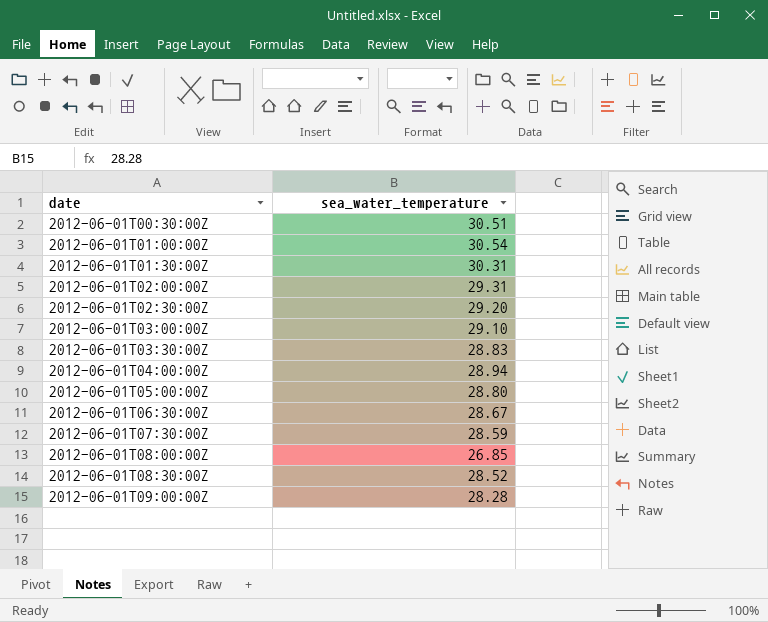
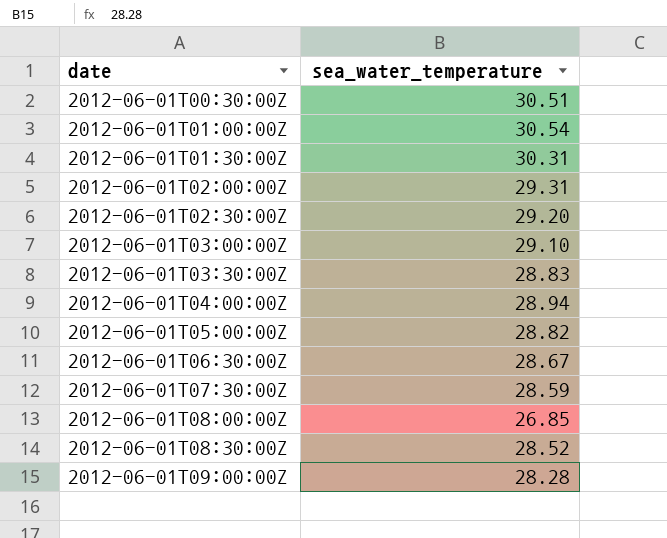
2012-06-01T05:00:00Z | sea_water_temperature: 28.80 -> 28.82

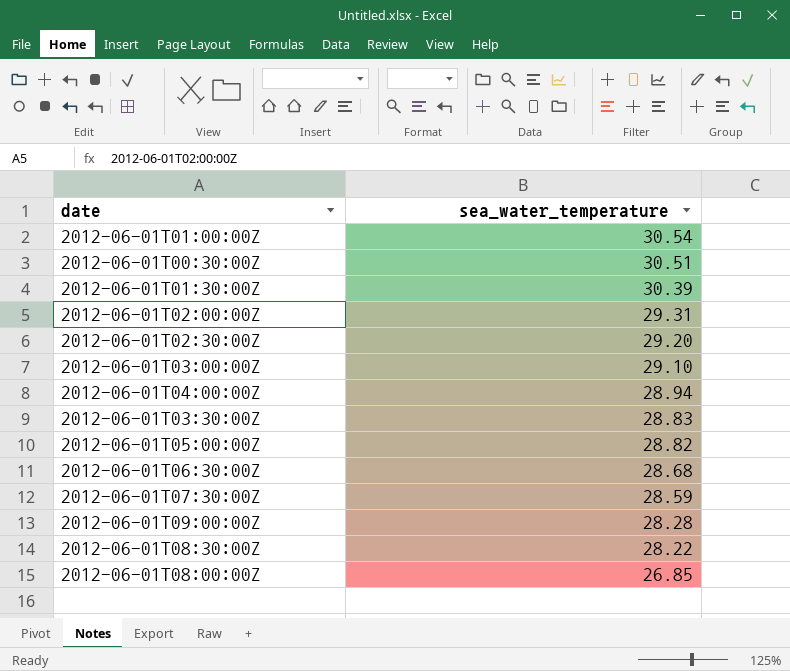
row order: date ascending -> sea_water_temperature descending
2012-06-01T01:30:00Z | sea_water_temperature: 30.31 -> 30.39
2012-06-01T06:30:00Z | sea_water_temperature: 28.67 -> 28.68
2012-06-01T08:30:00Z | sea_water_temperature: 28.52 -> 28.22

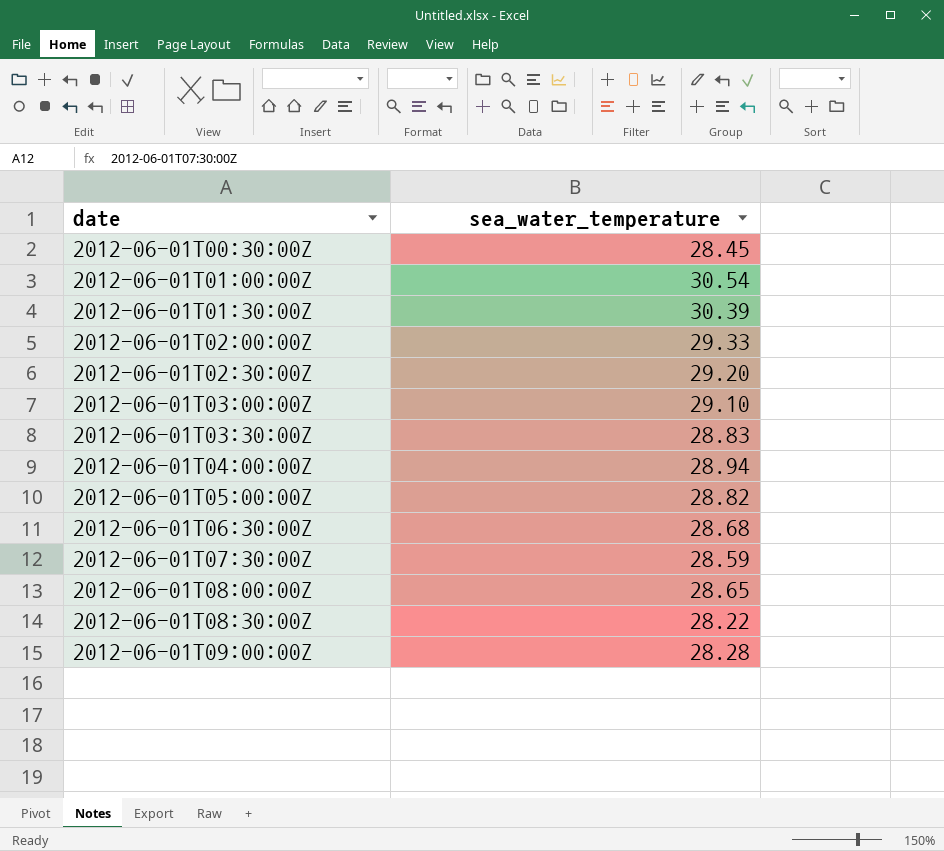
row order: sea_water_temperature descending -> date ascending
2012-06-01T00:30:00Z | sea_water_temperature: 30.51 -> 28.45
2012-06-01T02:00:00Z | sea_water_temperature: 29.31 -> 29.33
2012-06-01T08:00:00Z | sea_water_temperature: 26.85 -> 28.65

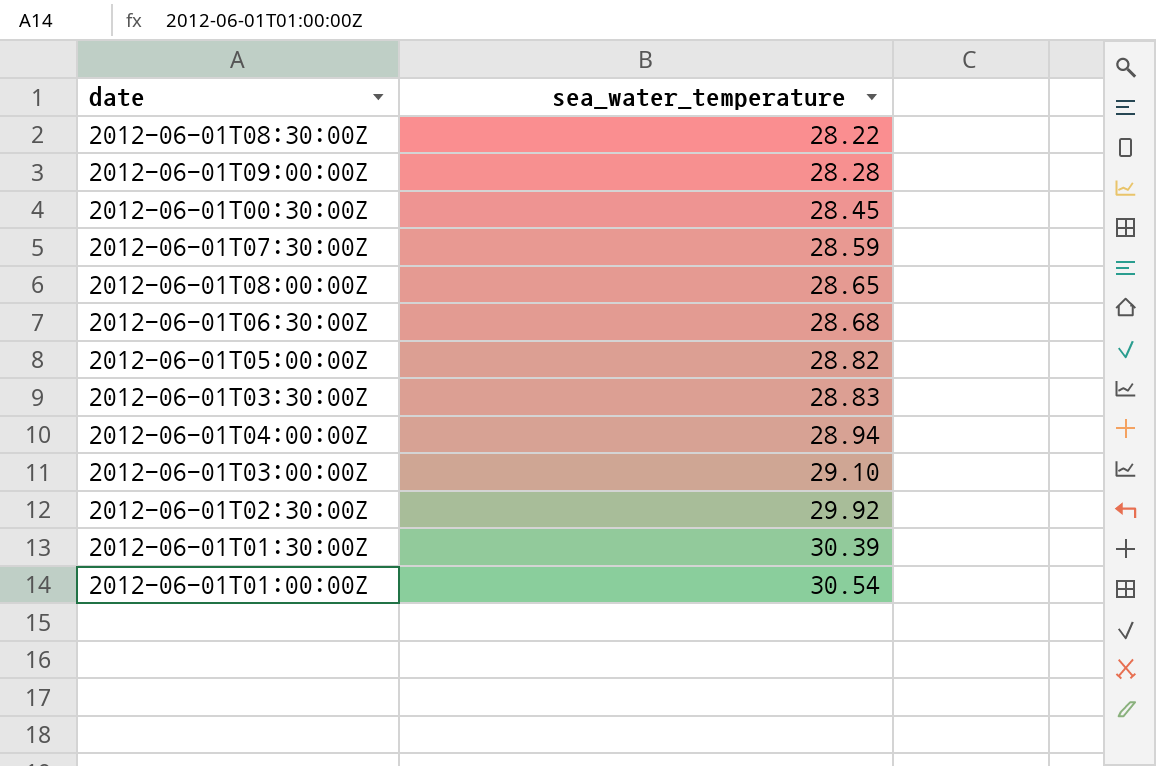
row order: date ascending -> sea_water_temperature ascending
row 2012-06-01T02:00:00Z: 29.33 -> none
2012-06-01T02:30:00Z | sea_water_temperature: 29.20 -> 29.92

